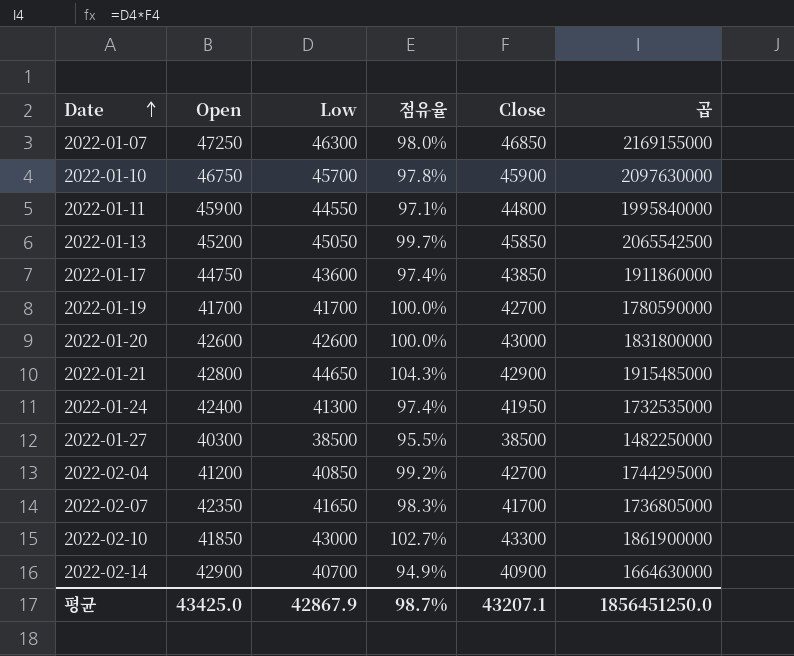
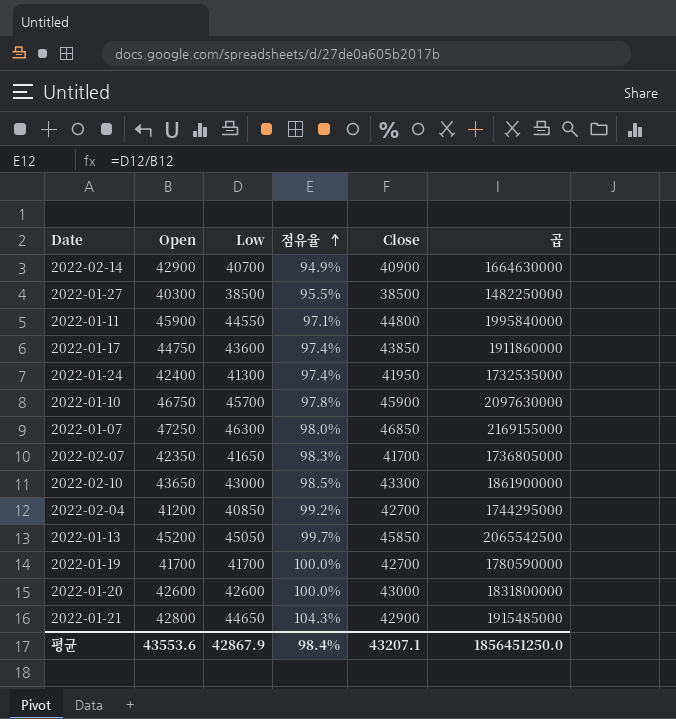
row order: Date ascending -> 점유율 ascending
2022-02-10 | Open: 41850 -> 43650
2022-02-10 | 점유율: 102.7% -> 98.5%
평균 | Open: 43425.0 -> 43553.6
평균 | 점유율: 98.7% -> 98.4%

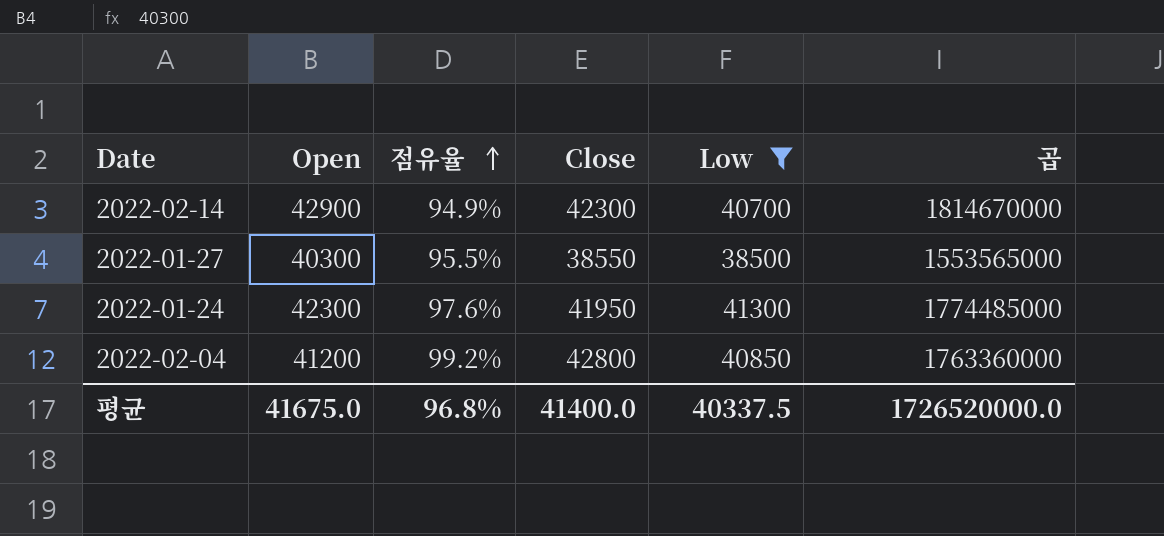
filter: none -> Low <= 41300
column Low | position: 3 -> 5
column 곱 | formula: [Low] * [Close] -> [Open] * [Close]
2022-02-14 | Close: 40900 -> 42300
2022-01-27 | Close: 38500 -> 38550
2022-01-24 | Open: 42400 -> 42300
2022-01-24 | 점유율: 97.4% -> 97.6%
2022-02-04 | Close: 42700 -> 42800
평균 | Open: 43553.6 -> 41675.0
평균 | 점유율: 98.4% -> 96.8%
평균 | Close: 43207.1 -> 41400.0
평균 | Low: 42867.9 -> 40337.5
평균 | 곱: 1856451250.0 -> 1726520000.0

